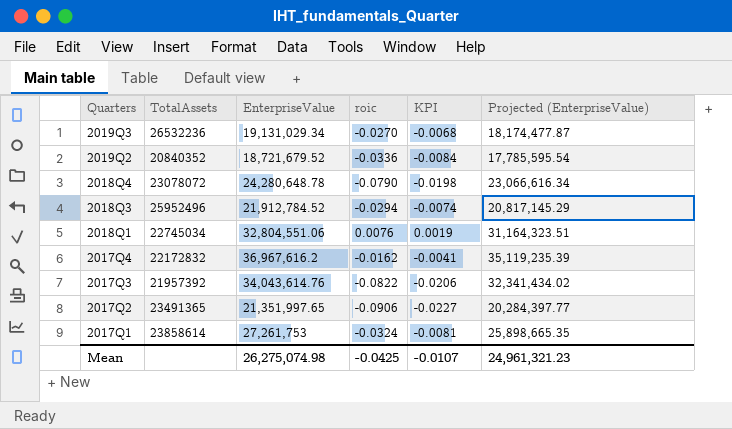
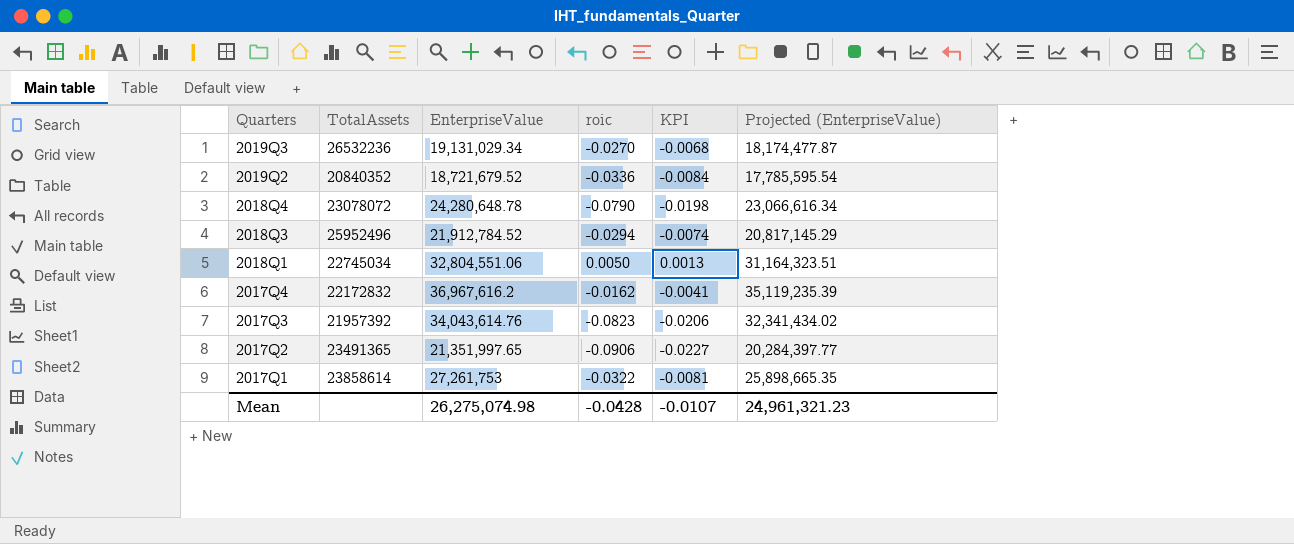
2018Q1 | roic: 0.0076 -> 0.0050
2018Q1 | KPI: 0.0019 -> 0.0013
2017Q3 | roic: -0.0822 -> -0.0823
2017Q1 | roic: -0.0324 -> -0.0322
Mean | roic: -0.0425 -> -0.0428

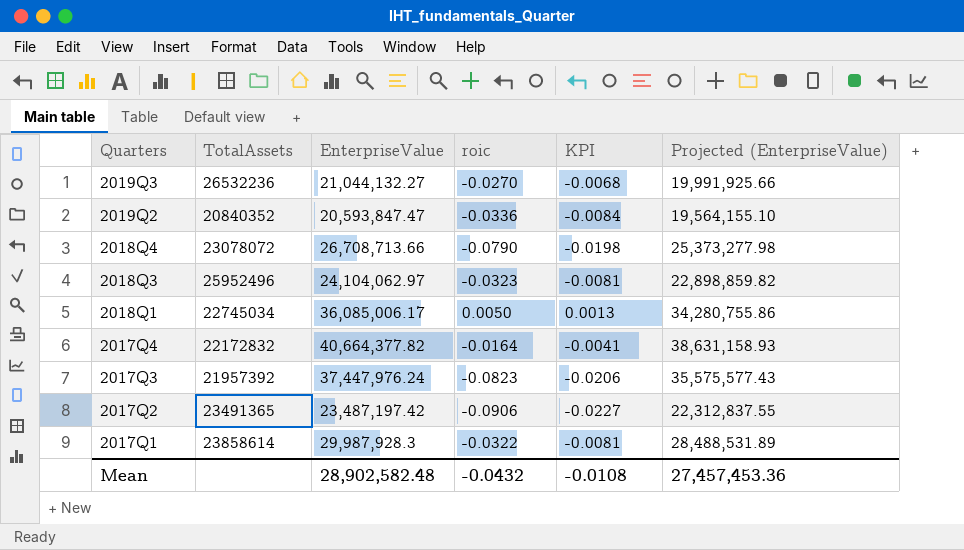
2019Q3 | EnterpriseValue: 19,131,029.34 -> 21,044,132.27
2019Q3 | Projected (EnterpriseValue): 18,174,477.87 -> 19,991,925.66
2019Q2 | EnterpriseValue: 18,721,679.52 -> 20,593,847.47
2019Q2 | Projected (EnterpriseValue): 17,785,595.54 -> 19,564,155.10
2018Q4 | EnterpriseValue: 24,280,648.78 -> 26,708,713.66
2018Q4 | Projected (EnterpriseValue): 23,066,616.34 -> 25,373,277.98
2018Q3 | EnterpriseValue: 21,912,784.52 -> 24,104,062.97
2018Q3 | roic: -0.0294 -> -0.0323
2018Q3 | KPI: -0.0074 -> -0.0081
2018Q3 | Projected (EnterpriseValue): 20,817,145.29 -> 22,898,859.82
2018Q1 | EnterpriseValue: 32,804,551.06 -> 36,085,006.17
2018Q1 | Projected (EnterpriseValue): 31,164,323.51 -> 34,280,755.86
2017Q4 | EnterpriseValue: 36,967,616.2 -> 40,664,377.82
2017Q4 | roic: -0.0162 -> -0.0164
2017Q4 | Projected (EnterpriseValue): 35,119,235.39 -> 38,631,158.93
2017Q3 | EnterpriseValue: 34,043,614.76 -> 37,447,976.24
2017Q3 | Projected (EnterpriseValue): 32,341,434.02 -> 35,575,577.43
2017Q2 | EnterpriseValue: 21,351,997.65 -> 23,487,197.42
2017Q2 | Projected (EnterpriseValue): 20,284,397.77 -> 22,312,837.55
2017Q1 | EnterpriseValue: 27,261,753 -> 29,987,928.3
2017Q1 | Projected (EnterpriseValue): 25,898,665.35 -> 28,488,531.89
Mean | EnterpriseValue: 26,275,074.98 -> 28,902,582.48
Mean | roic: -0.0428 -> -0.0432
Mean | KPI: -0.0107 -> -0.0108
Mean | Projected (EnterpriseValue): 24,961,321.23 -> 27,457,453.36

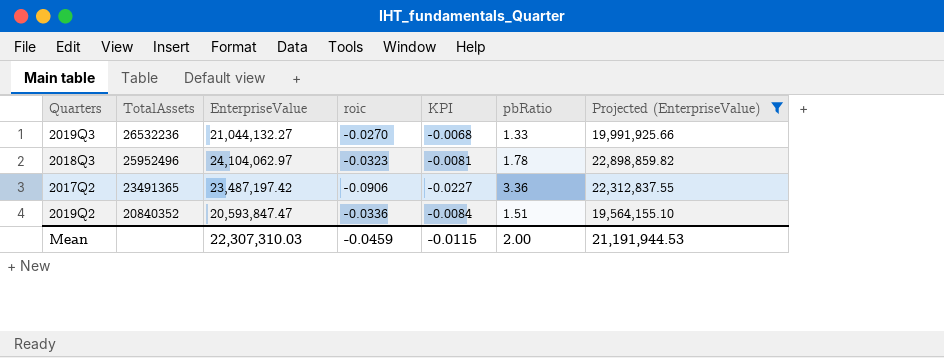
filter: none -> Projected (EnterpriseValue) <= 22,898,859.82
row order: Quarters descending -> TotalAssets descending
column pbRatio | position: none -> 6
Mean | EnterpriseValue: 28,902,582.48 -> 22,307,310.03
Mean | roic: -0.0432 -> -0.0459
Mean | KPI: -0.0108 -> -0.0115
Mean | Projected (EnterpriseValue): 27,457,453.36 -> 21,191,944.53

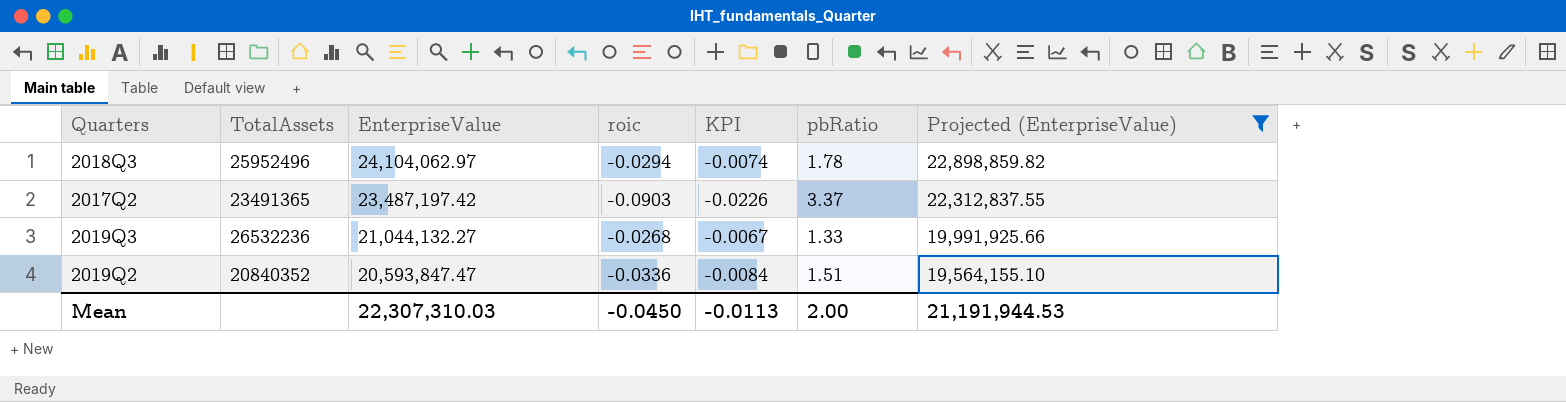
row order: TotalAssets descending -> EnterpriseValue descending
2018Q3 | roic: -0.0323 -> -0.0294
2018Q3 | KPI: -0.0081 -> -0.0074
2017Q2 | roic: -0.0906 -> -0.0903
2017Q2 | KPI: -0.0227 -> -0.0226
2017Q2 | pbRatio: 3.36 -> 3.37
2019Q3 | roic: -0.0270 -> -0.0268
2019Q3 | KPI: -0.0068 -> -0.0067
Mean | roic: -0.0459 -> -0.0450
Mean | KPI: -0.0115 -> -0.0113

